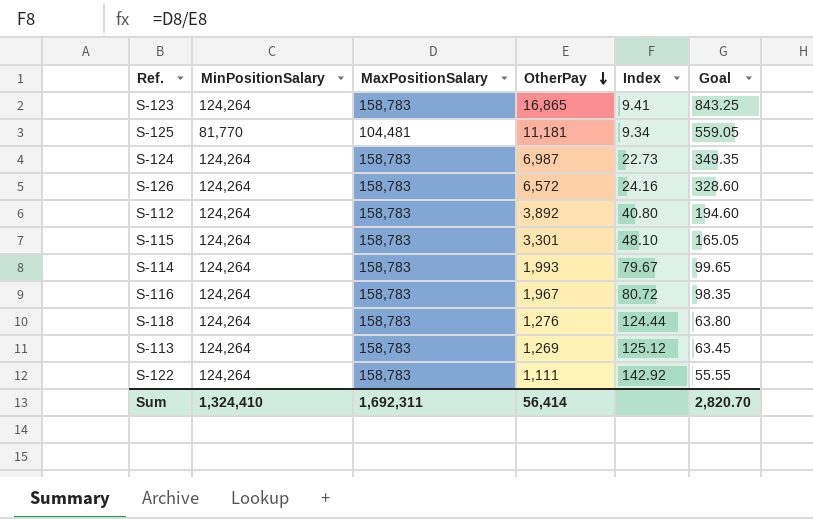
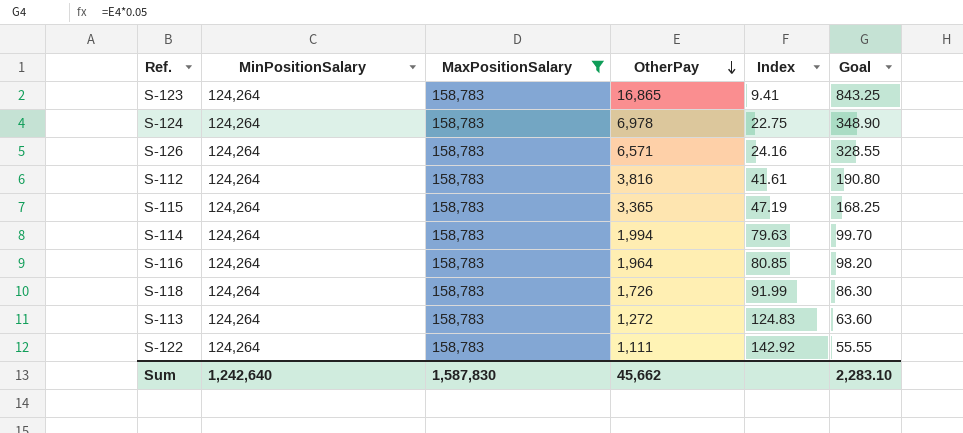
filter: none -> MaxPositionSalary = 158,783
S-124 | OtherPay: 6,987 -> 6,978
S-124 | Index: 22.73 -> 22.75
S-124 | Goal: 349.35 -> 348.90
S-126 | OtherPay: 6,572 -> 6,571
S-126 | Goal: 328.60 -> 328.55
S-112 | OtherPay: 3,892 -> 3,816
S-112 | Index: 40.80 -> 41.61
S-112 | Goal: 194.60 -> 190.80
S-115 | OtherPay: 3,301 -> 3,365
S-115 | Index: 48.10 -> 47.19
S-115 | Goal: 165.05 -> 168.25
S-114 | OtherPay: 1,993 -> 1,994
S-114 | Index: 79.67 -> 79.63
S-114 | Goal: 99.65 -> 99.70
S-116 | OtherPay: 1,967 -> 1,964
S-116 | Index: 80.72 -> 80.85
S-116 | Goal: 98.35 -> 98.20
S-118 | OtherPay: 1,276 -> 1,726
S-118 | Index: 124.44 -> 91.99
S-118 | Goal: 63.80 -> 86.30
S-113 | OtherPay: 1,269 -> 1,272
S-113 | Index: 125.12 -> 124.83
S-113 | Goal: 63.45 -> 63.60
Sum | MinPositionSalary: 1,324,410 -> 1,242,640
Sum | MaxPositionSalary: 1,692,311 -> 1,587,830
Sum | OtherPay: 56,414 -> 45,662
Sum | Goal: 2,820.70 -> 2,283.10

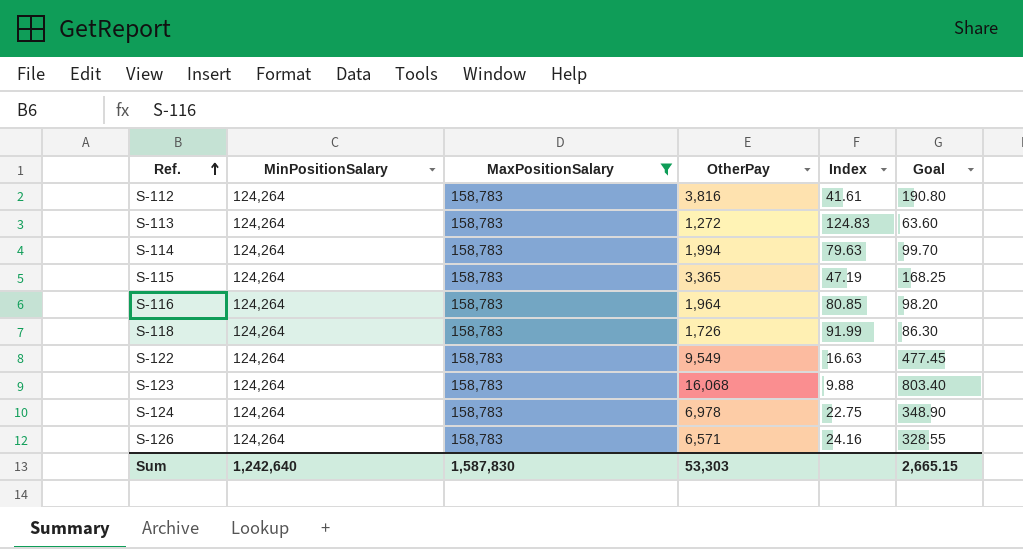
row order: OtherPay descending -> Ref. ascending
S-122 | OtherPay: 1,111 -> 9,549
S-122 | Index: 142.92 -> 16.63
S-122 | Goal: 55.55 -> 477.45
S-123 | OtherPay: 16,865 -> 16,068
S-123 | Index: 9.41 -> 9.88
S-123 | Goal: 843.25 -> 803.40
Sum | OtherPay: 45,662 -> 53,303
Sum | Goal: 2,283.10 -> 2,665.15

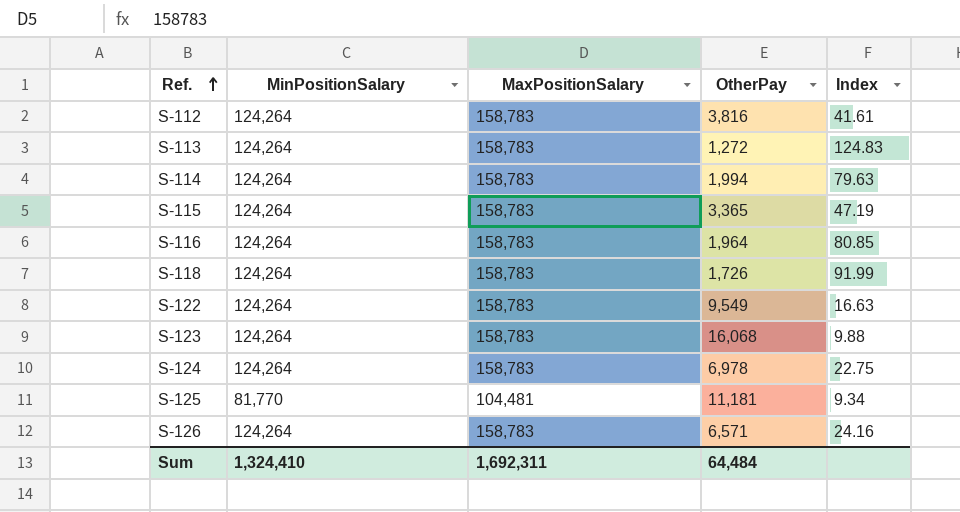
filter: MaxPositionSalary = 158,783 -> none
column Goal | formula: [OtherPay] * 0.05 -> none
Sum | MinPositionSalary: 1,242,640 -> 1,324,410
Sum | MaxPositionSalary: 1,587,830 -> 1,692,311
Sum | OtherPay: 53,303 -> 64,484

